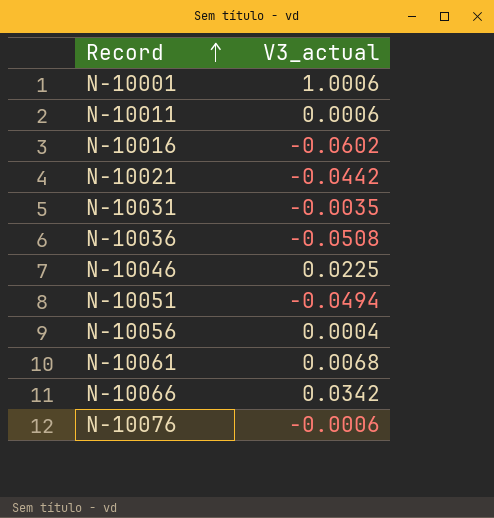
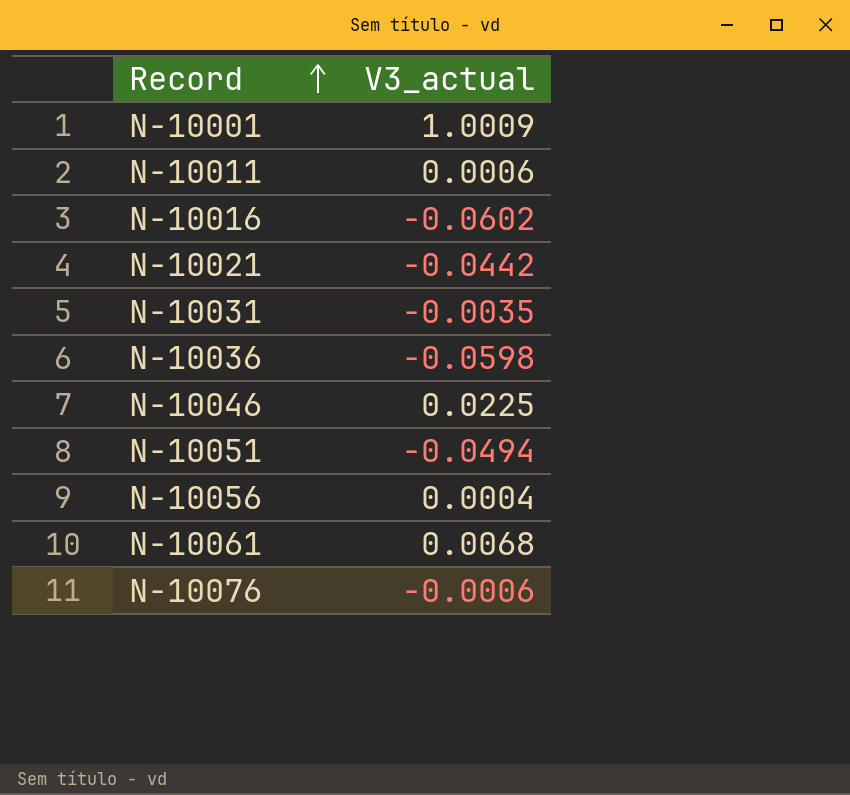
row N-10066: 0.0342 -> none
N-10001 | V3_actual: 1.0006 -> 1.0009
N-10036 | V3_actual: -0.0508 -> -0.0598

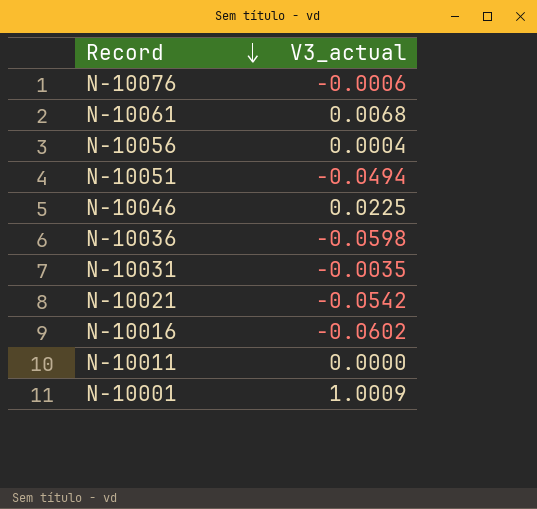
row order: Record ascending -> Record descending
N-10021 | V3_actual: -0.0442 -> -0.0542
N-10011 | V3_actual: 0.0006 -> 0.0000

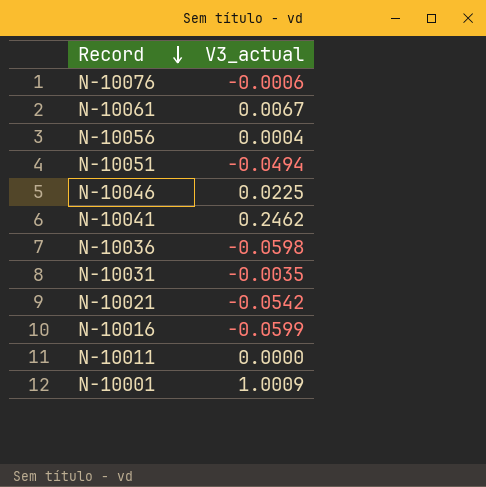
N-10061 | V3_actual: 0.0068 -> 0.0067
row N-10041: none -> 0.2462
N-10016 | V3_actual: -0.0602 -> -0.0599

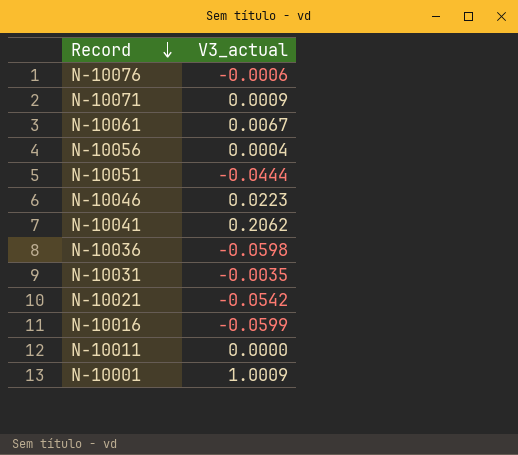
row N-10071: none -> 0.0009
N-10051 | V3_actual: -0.0494 -> -0.0444
N-10046 | V3_actual: 0.0225 -> 0.0223
N-10041 | V3_actual: 0.2462 -> 0.2062

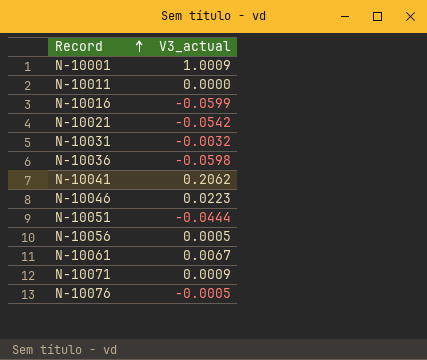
row order: Record descending -> Record ascending
N-10031 | V3_actual: -0.0035 -> -0.0032
N-10056 | V3_actual: 0.0004 -> 0.0005
N-10076 | V3_actual: -0.0006 -> -0.0005

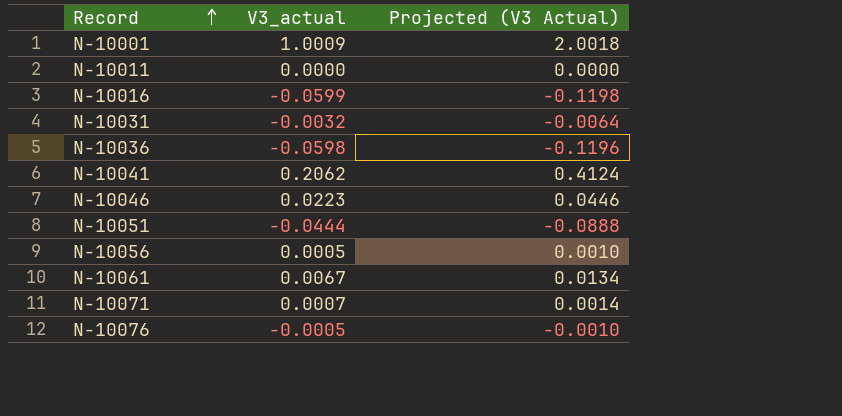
column Projected (V3 Actual) | formula: none -> [V3_actual] * 2
row N-10021: -0.0542 -> none
N-10071 | V3_actual: 0.0009 -> 0.0007

